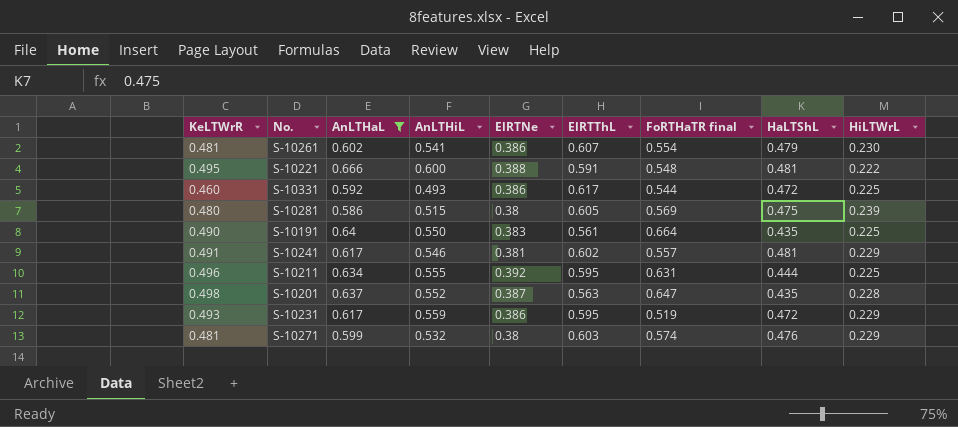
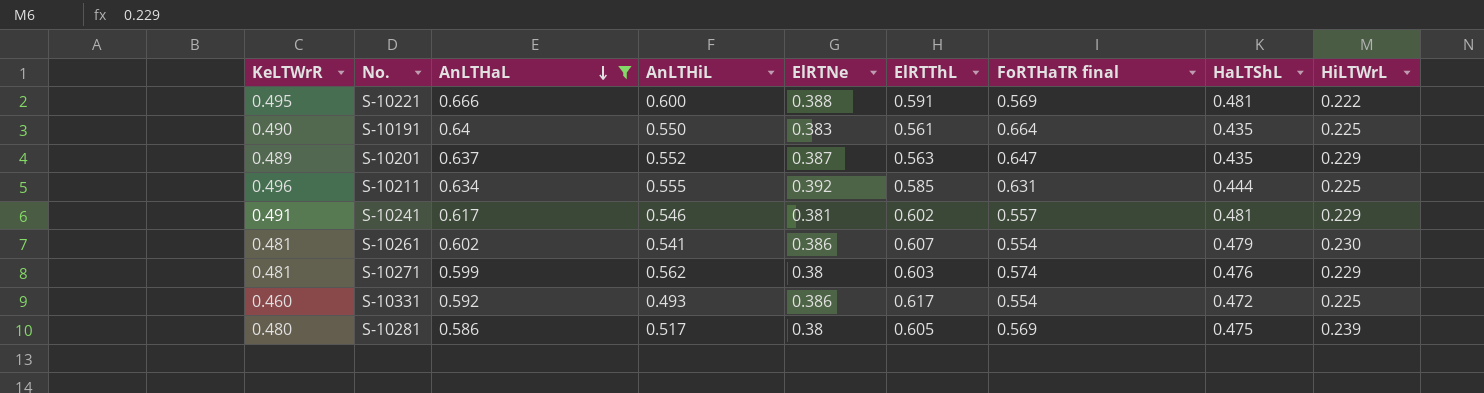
row order: none -> AnLTHaL descending
row S-10231: 0.493 | 0.617 | 0.559 | 0.386 | 0.595 | 0.519 | 0.472 | 0.229 -> none
S-10221 | FoRTHaTR final: 0.548 -> 0.569
S-10201 | KeLTWrR: 0.498 -> 0.489
S-10201 | HiLTWrL: 0.228 -> 0.229
S-10211 | ElRTThL: 0.595 -> 0.585
S-10271 | AnLTHiL: 0.532 -> 0.562
S-10331 | FoRTHaTR final: 0.544 -> 0.554
S-10281 | AnLTHiL: 0.515 -> 0.517

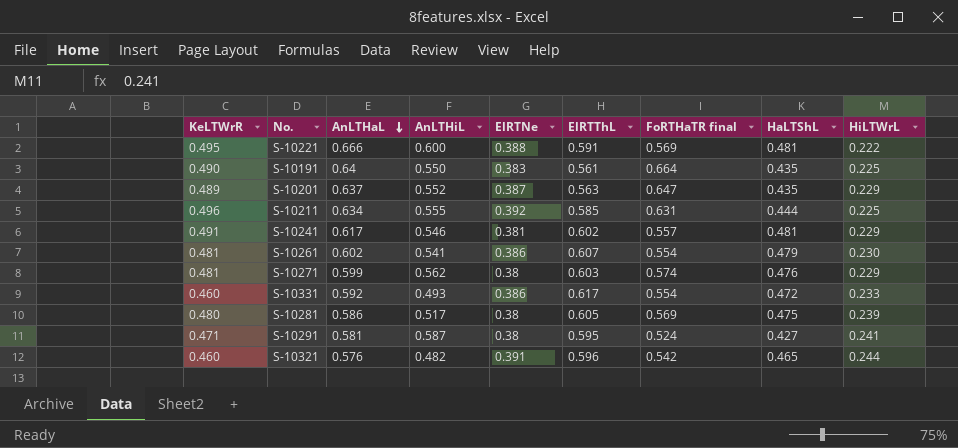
filter: AnLTHaL >= 0.586 -> none
S-10331 | HiLTWrL: 0.225 -> 0.233

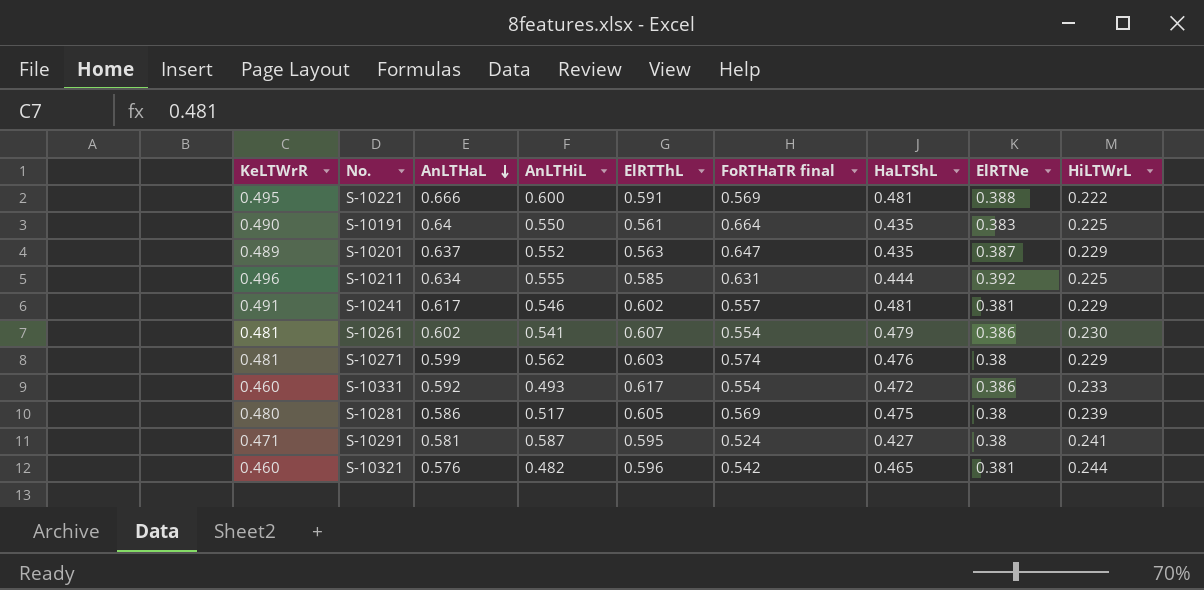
column ElRTNe | position: 5 -> 8
S-10321 | ElRTNe: 0.391 -> 0.381

